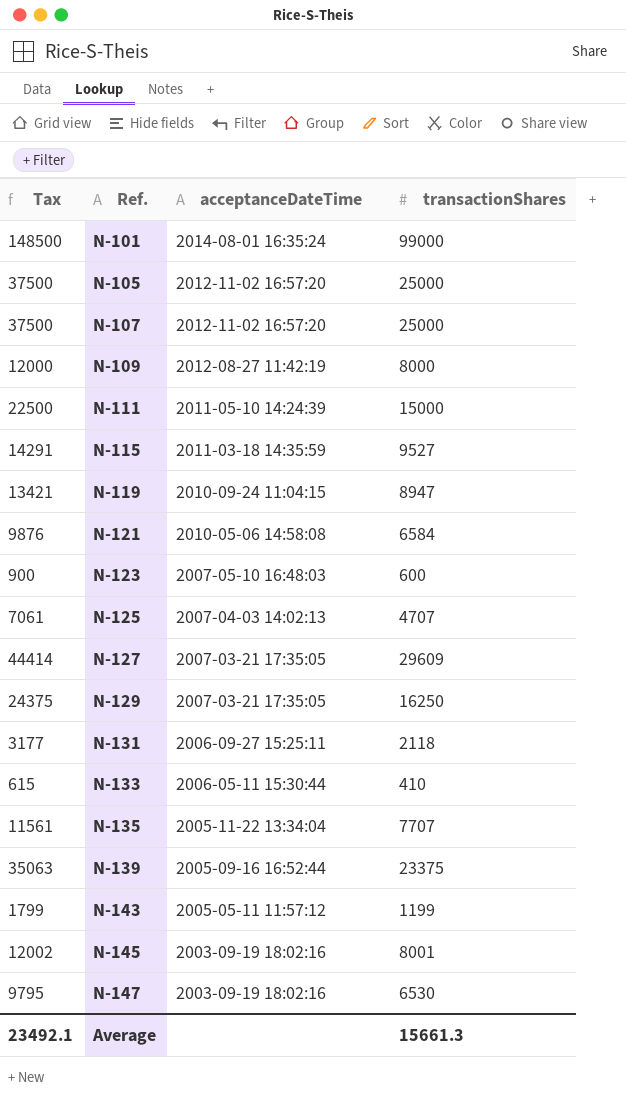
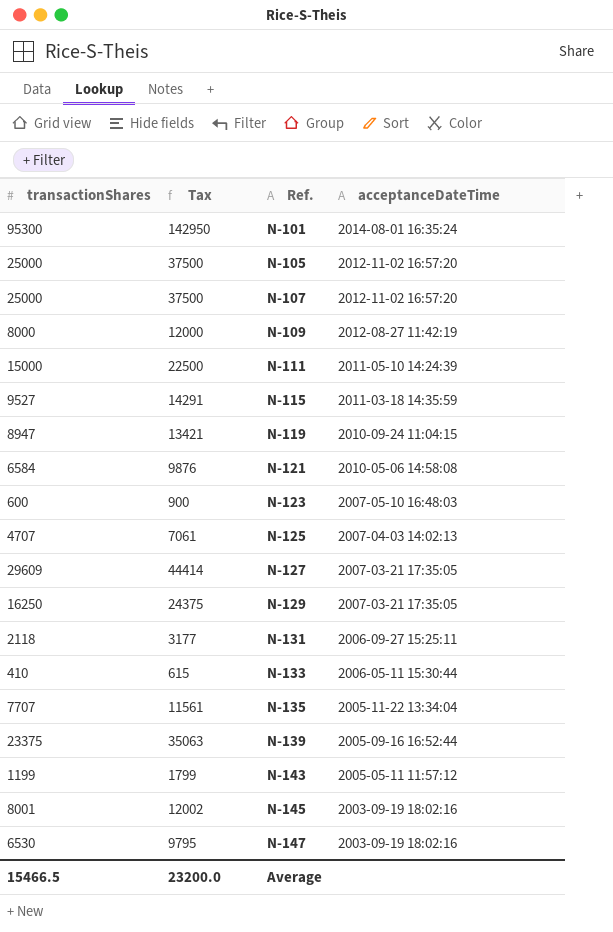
column transactionShares | position: 4 -> 1
N-101 | transactionShares: 99000 -> 95300
N-101 | Tax: 148500 -> 142950
Average | transactionShares: 15661.3 -> 15466.5
Average | Tax: 23492.1 -> 23200.0

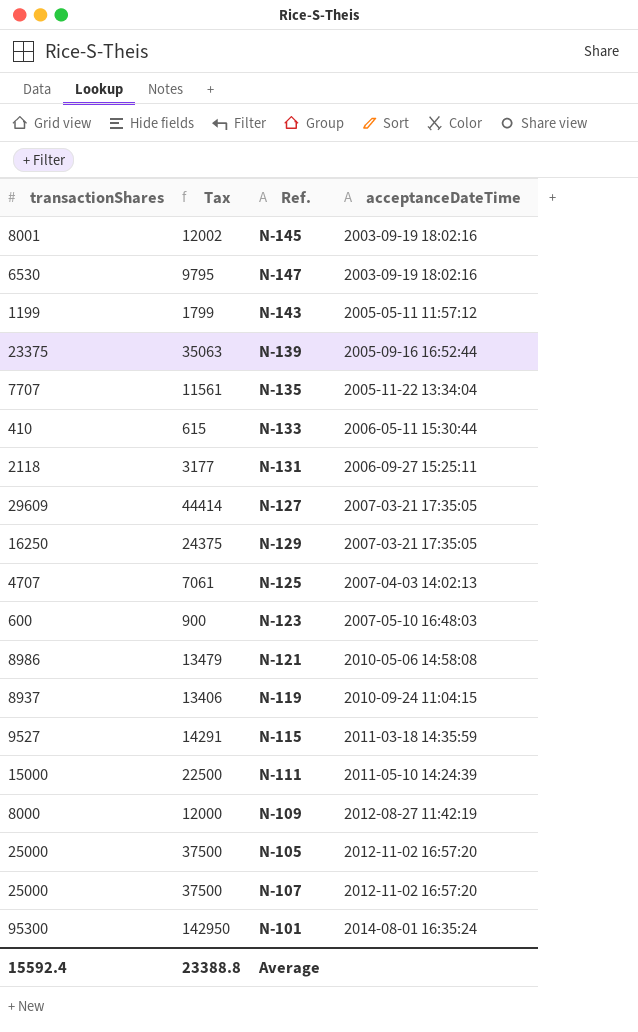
row order: Ref. ascending -> acceptanceDateTime ascending
N-121 | transactionShares: 6584 -> 8986
N-121 | Tax: 9876 -> 13479
N-119 | transactionShares: 8947 -> 8937
N-119 | Tax: 13421 -> 13406
Average | transactionShares: 15466.5 -> 15592.4
Average | Tax: 23200.0 -> 23388.8

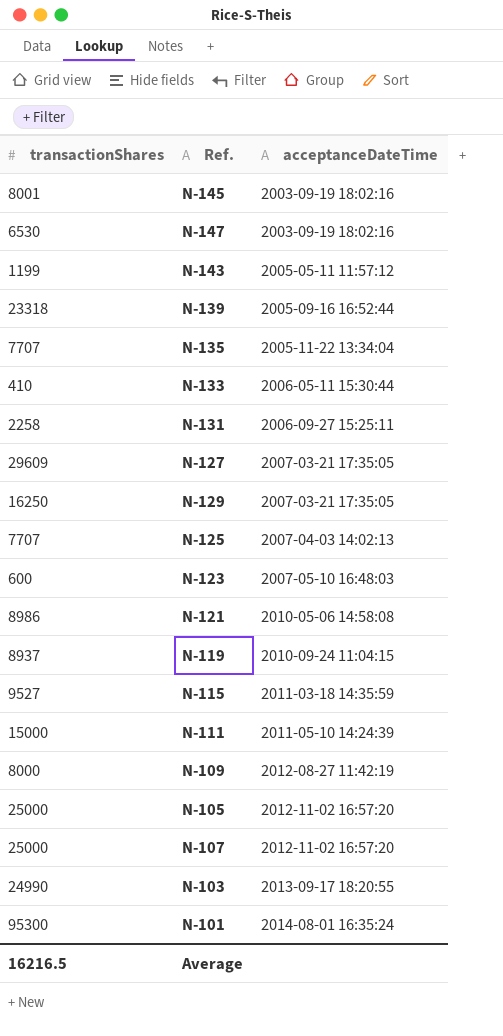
column Tax | formula: [transactionShares] * 1.5 -> none
N-139 | transactionShares: 23375 -> 23318
N-131 | transactionShares: 2118 -> 2258
N-125 | transactionShares: 4707 -> 7707
row N-103: none -> 24990 | 2013-09-17 18:20:55
Average | transactionShares: 15592.4 -> 16216.5

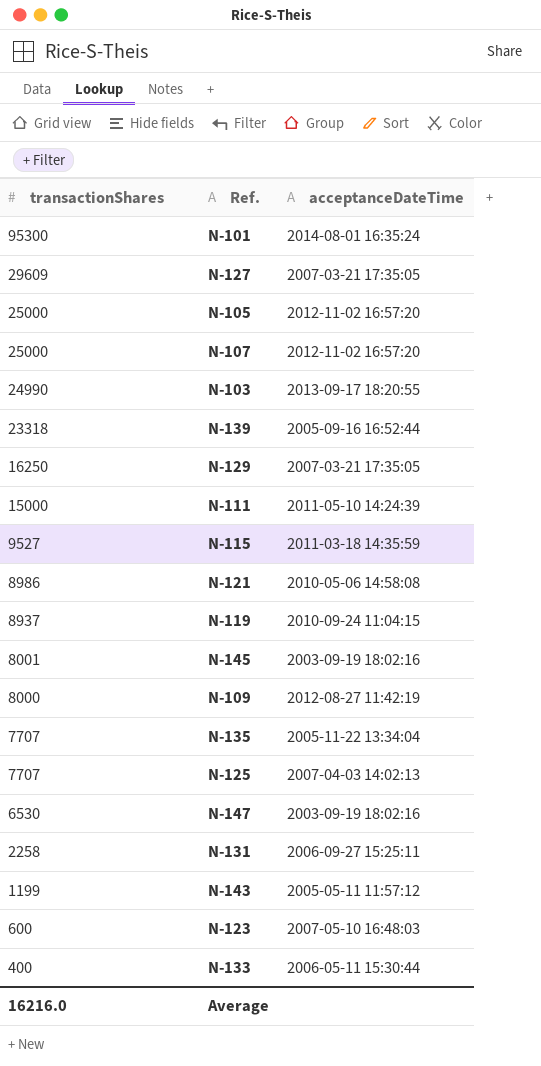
row order: acceptanceDateTime ascending -> transactionShares descending
N-133 | transactionShares: 410 -> 400
Average | transactionShares: 16216.5 -> 16216.0

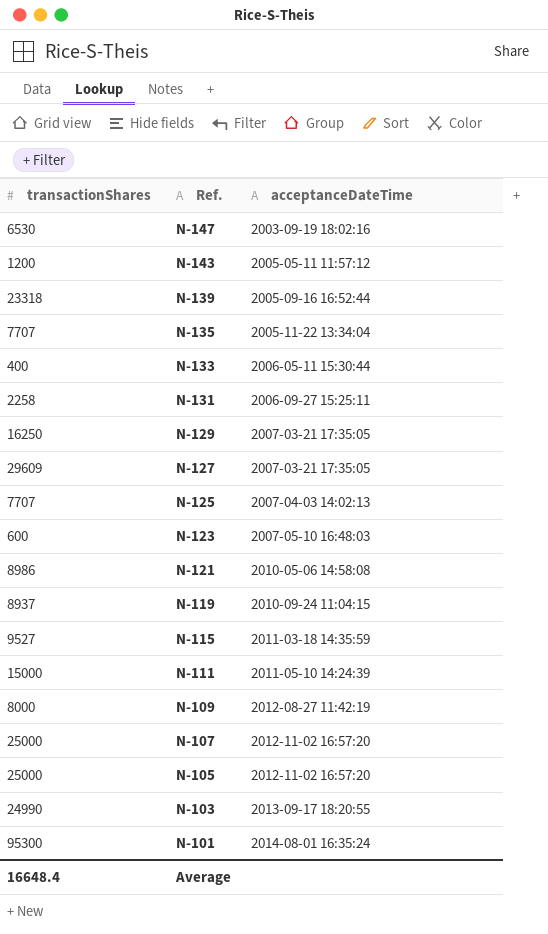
row order: transactionShares descending -> Ref. descending
row N-145: 8001 | 2003-09-19 18:02:16 -> none
N-143 | transactionShares: 1199 -> 1200
Average | transactionShares: 16216.0 -> 16648.4

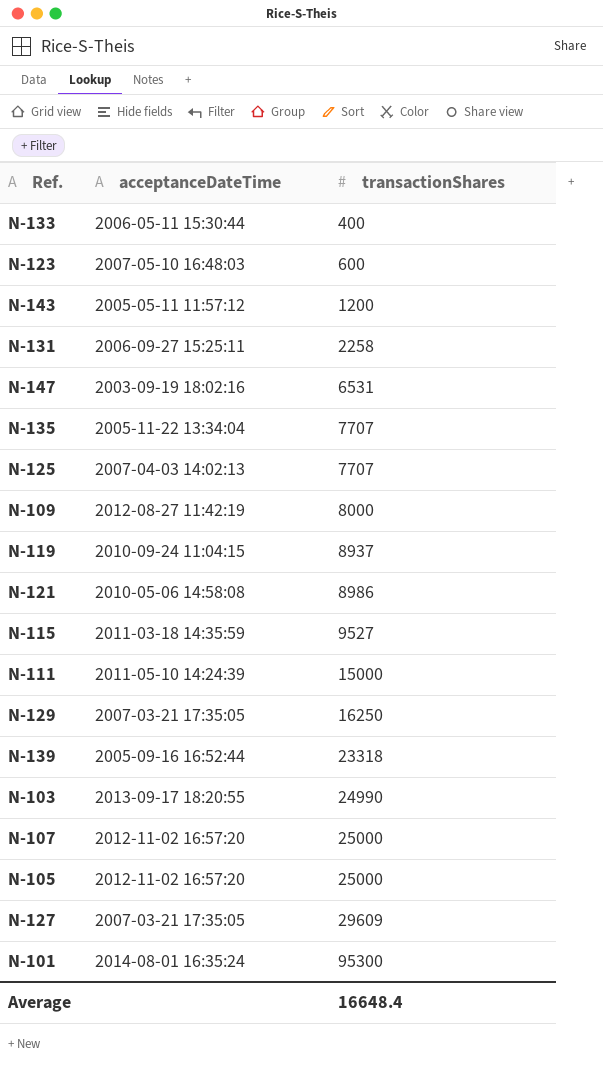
row order: Ref. descending -> transactionShares ascending
column transactionShares | position: 1 -> 3
N-147 | transactionShares: 6530 -> 6531

